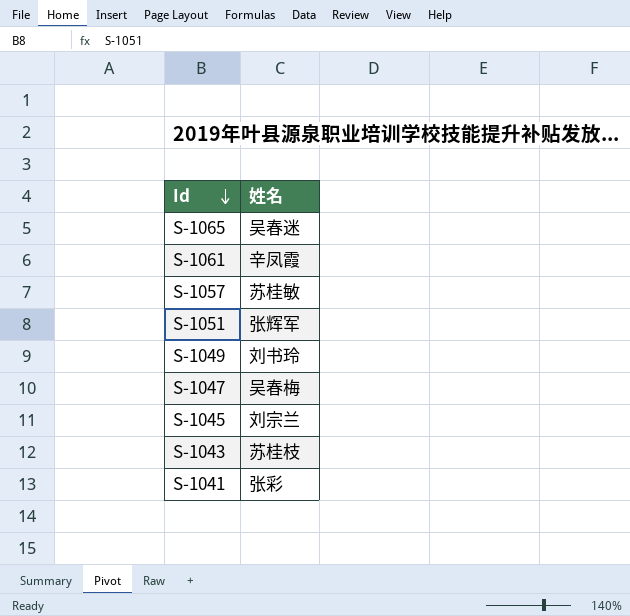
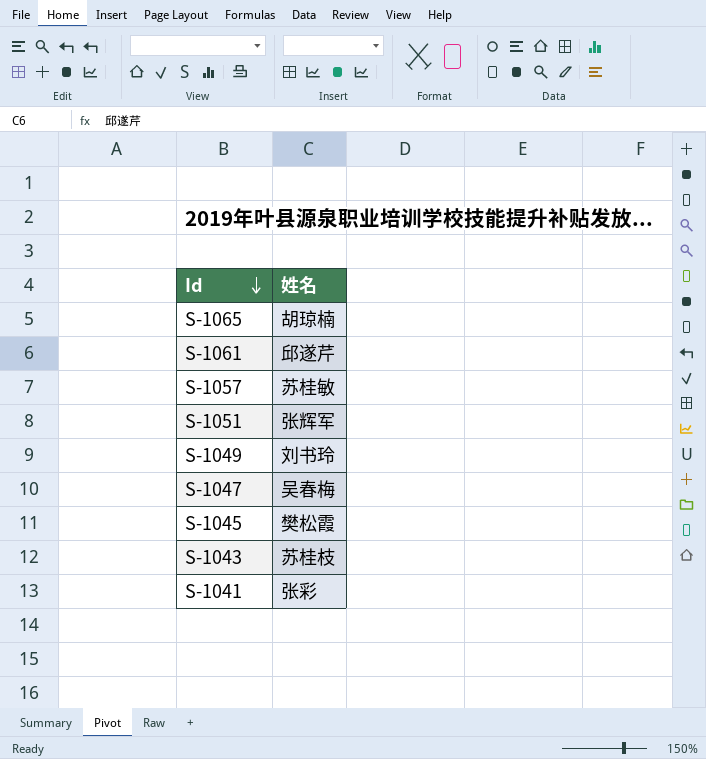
S-1065 | 姓名: 吴春迷 -> 胡琼楠
S-1061 | 姓名: 辛凤霞 -> 邱遂芹
S-1045 | 姓名: 刘宗兰 -> 樊松霞

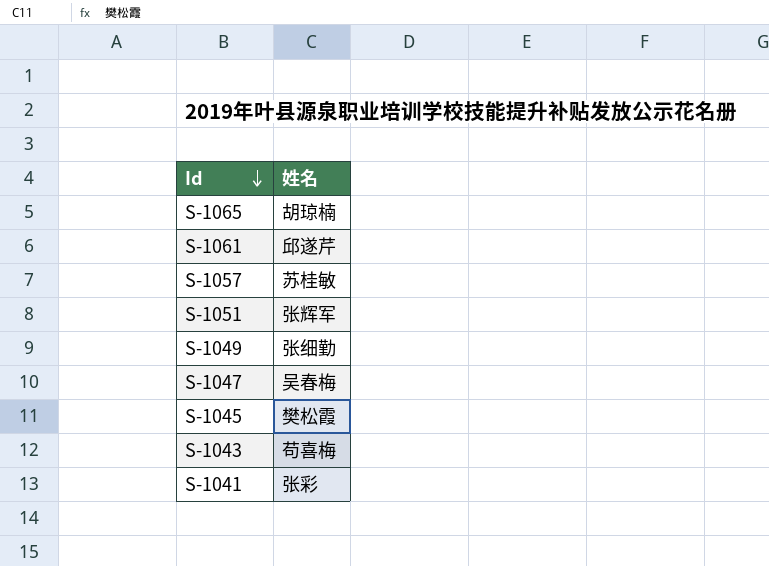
S-1049 | 姓名: 刘书玲 -> 张细勤
S-1043 | 姓名: 苏桂枝 -> 苟喜梅

